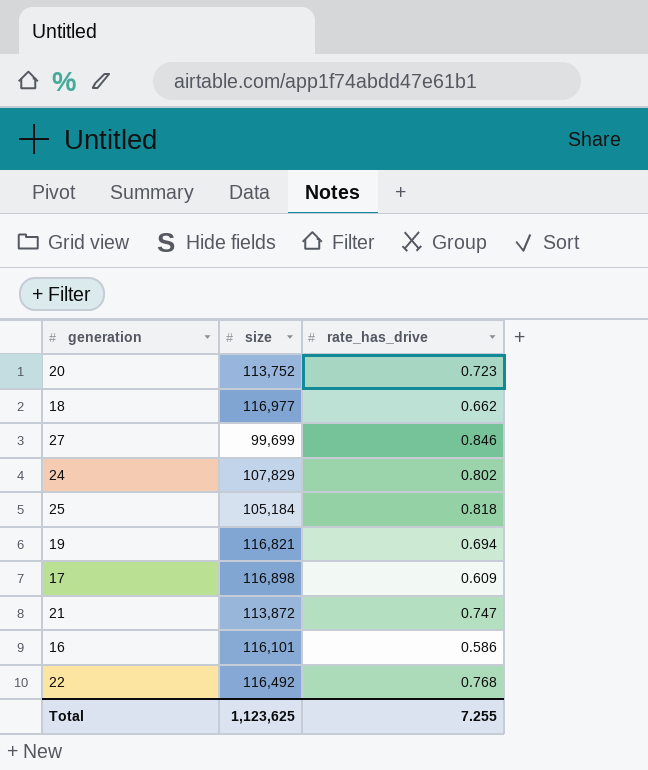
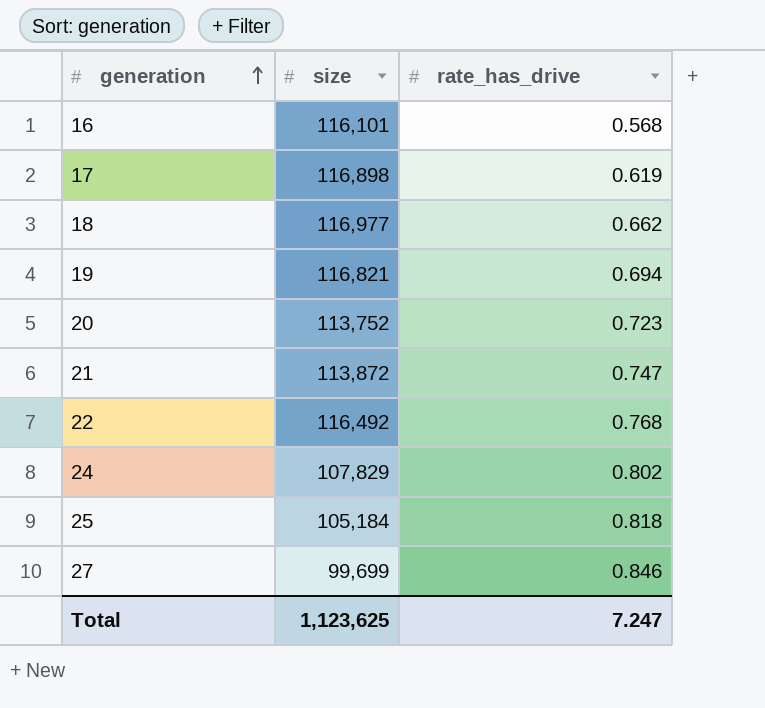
row order: none -> generation ascending
16 | rate_has_drive: 0.586 -> 0.568
17 | rate_has_drive: 0.609 -> 0.619
Total | rate_has_drive: 7.255 -> 7.247

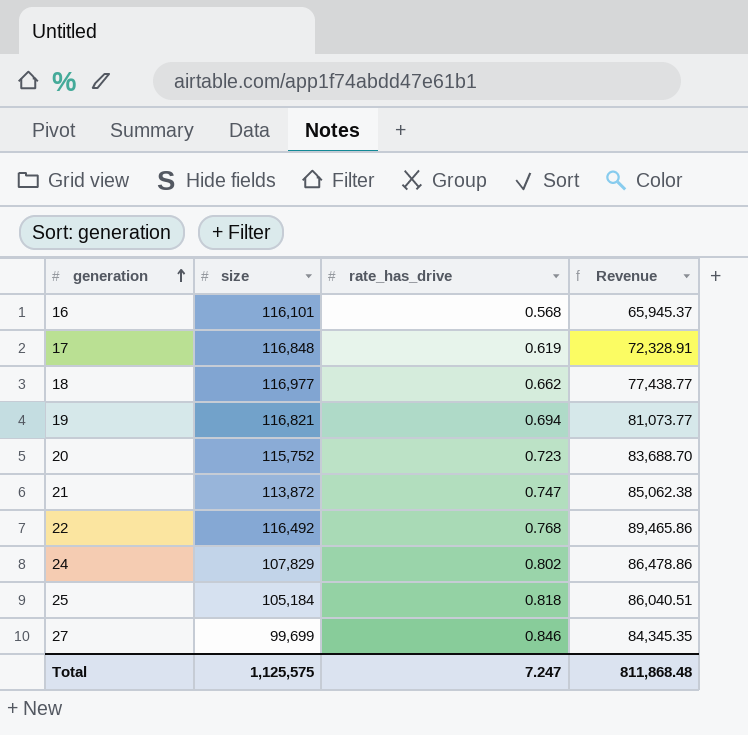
column Revenue | formula: none -> [size] * [rate_has_drive]
17 | size: 116,898 -> 116,848
20 | size: 113,752 -> 115,752
Total | size: 1,123,625 -> 1,125,575

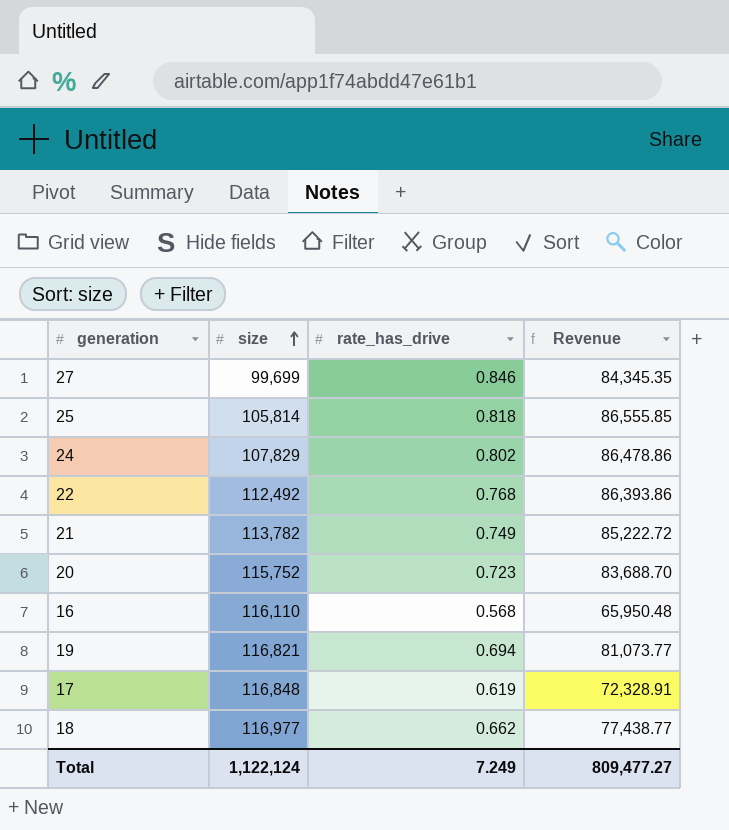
row order: generation ascending -> size ascending
25 | size: 105,184 -> 105,814
25 | Revenue: 86,040.51 -> 86,555.85
22 | size: 116,492 -> 112,492
22 | Revenue: 89,465.86 -> 86,393.86
21 | size: 113,872 -> 113,782
21 | rate_has_drive: 0.747 -> 0.749
21 | Revenue: 85,062.38 -> 85,222.72
16 | size: 116,101 -> 116,110
16 | Revenue: 65,945.37 -> 65,950.48
Total | size: 1,125,575 -> 1,122,124
Total | rate_has_drive: 7.247 -> 7.249
Total | Revenue: 811,868.48 -> 809,477.27

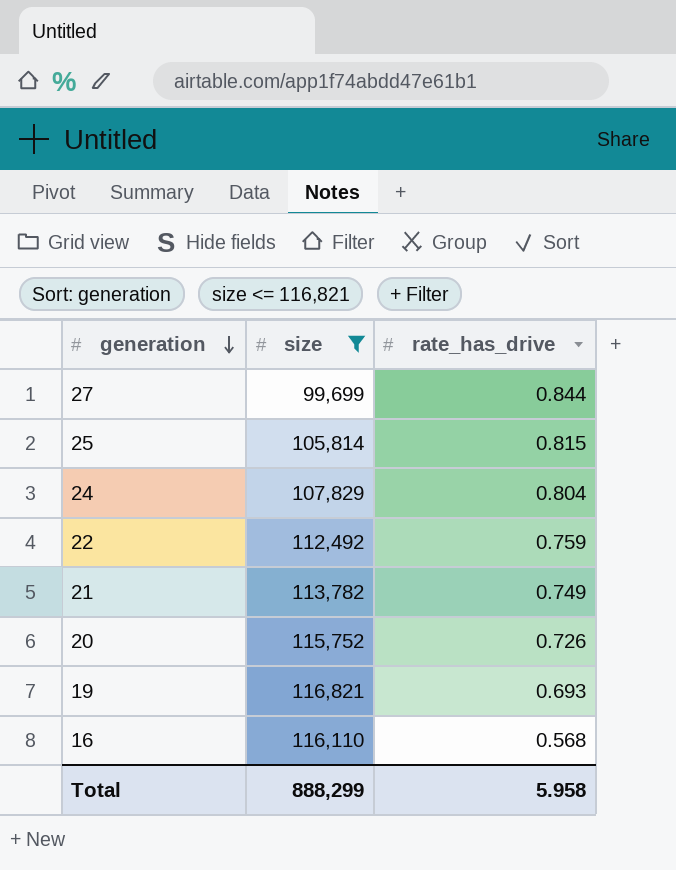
filter: none -> size <= 116,821
row order: size ascending -> generation descending
column Revenue | formula: [size] * [rate_has_drive] -> none
27 | rate_has_drive: 0.846 -> 0.844
25 | rate_has_drive: 0.818 -> 0.815
24 | rate_has_drive: 0.802 -> 0.804
22 | rate_has_drive: 0.768 -> 0.759
20 | rate_has_drive: 0.723 -> 0.726
19 | rate_has_drive: 0.694 -> 0.693
Total | size: 1,122,124 -> 888,299
Total | rate_has_drive: 7.249 -> 5.958

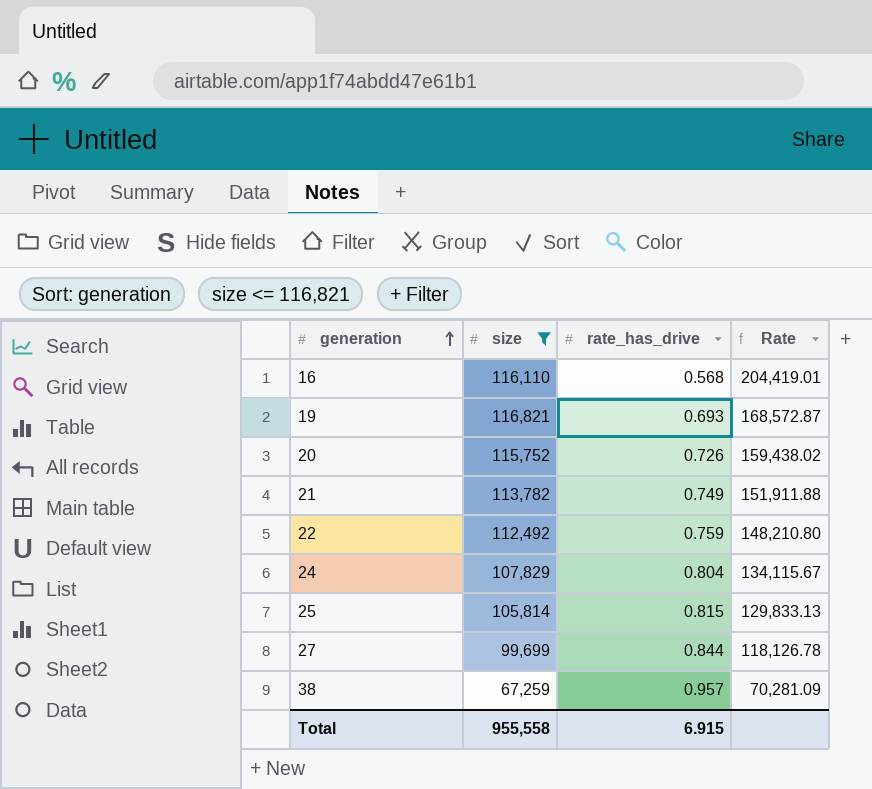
row order: generation descending -> generation ascending
column Rate | formula: none -> [size] / [rate_has_drive]
row 38: none -> 67,259 | 0.957 | 70,281.09
Total | size: 888,299 -> 955,558
Total | rate_has_drive: 5.958 -> 6.915

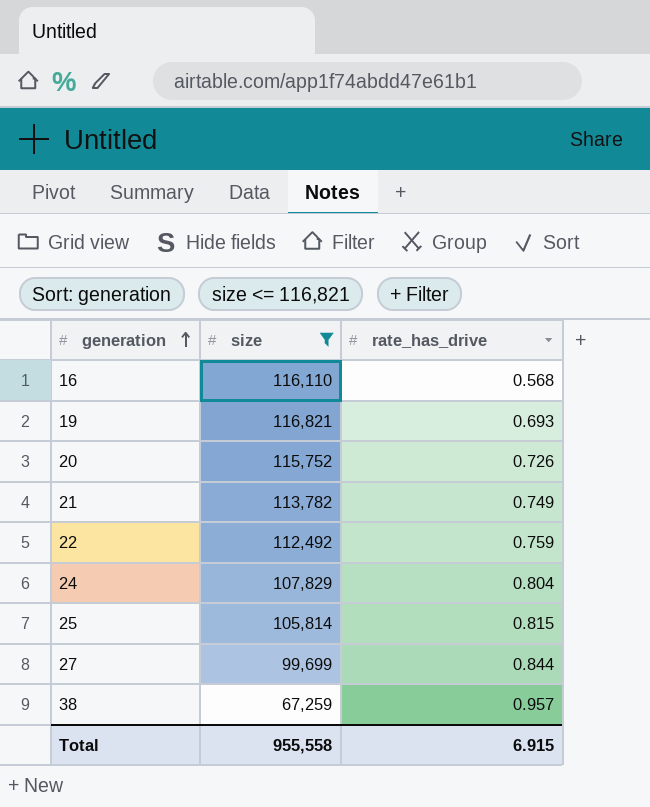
column Rate | formula: [size] / [rate_has_drive] -> none

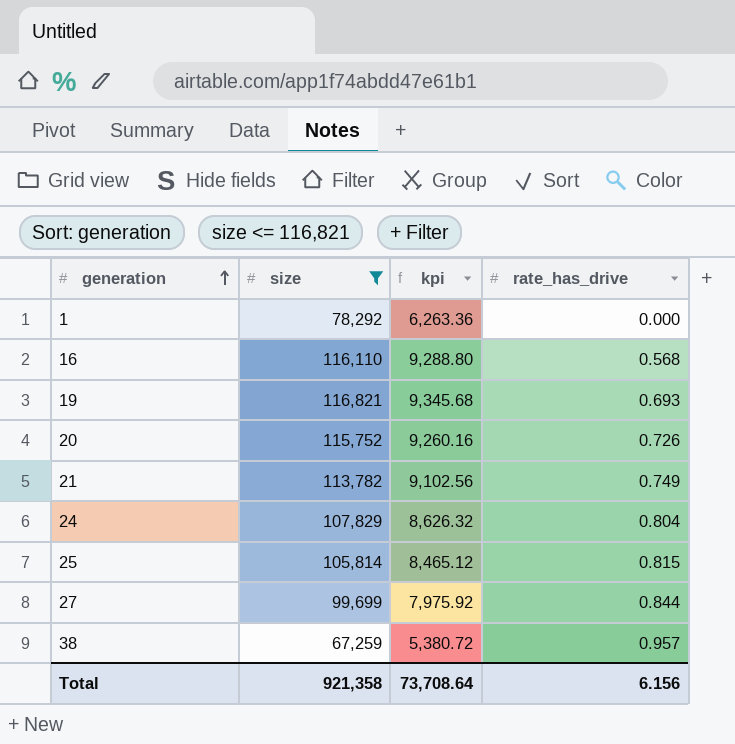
column kpi | formula: none -> [size] * 0.08
row 22: 112,492 | 0.759 -> none
row 1: none -> 78,292 | 6,263.36 | 0.000
Total | size: 955,558 -> 921,358
Total | rate_has_drive: 6.915 -> 6.156

